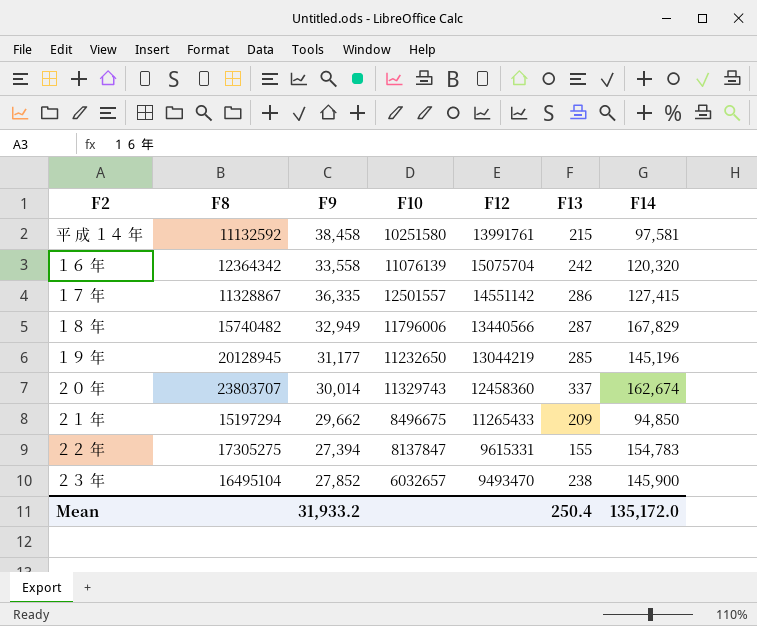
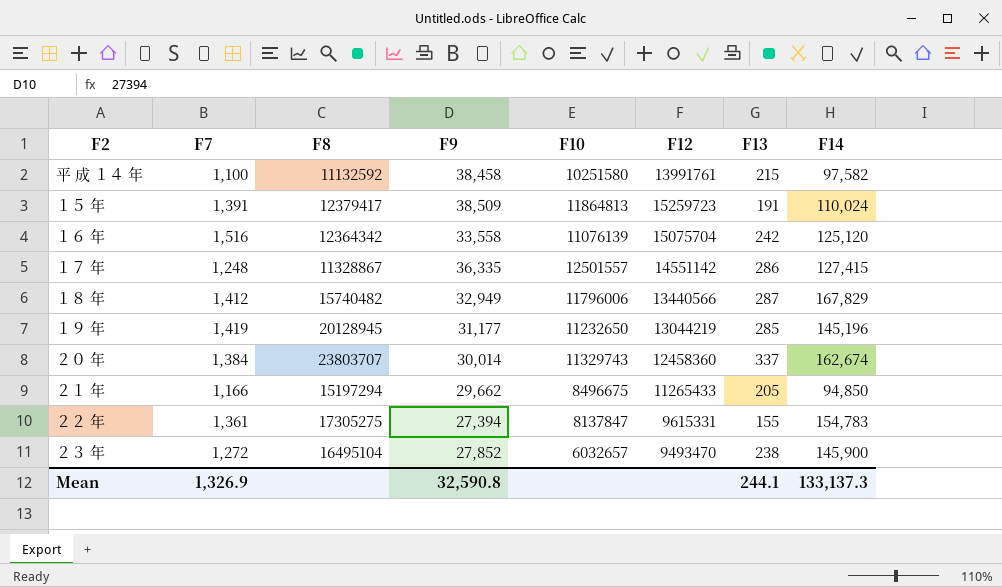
column F7 | position: none -> 2
平 成 １４ 年 | F14: 97,581 -> 97,582
row １５ 年: none -> 1,391 | 12379417 | 38,509 | 11864813 | 15259723 | 191 | 110,024
１６ 年 | F14: 120,320 -> 125,120
２１ 年 | F13: 209 -> 205
Mean | F9: 31,933.2 -> 32,590.8
Mean | F13: 250.4 -> 244.1
Mean | F14: 135,172.0 -> 133,137.3

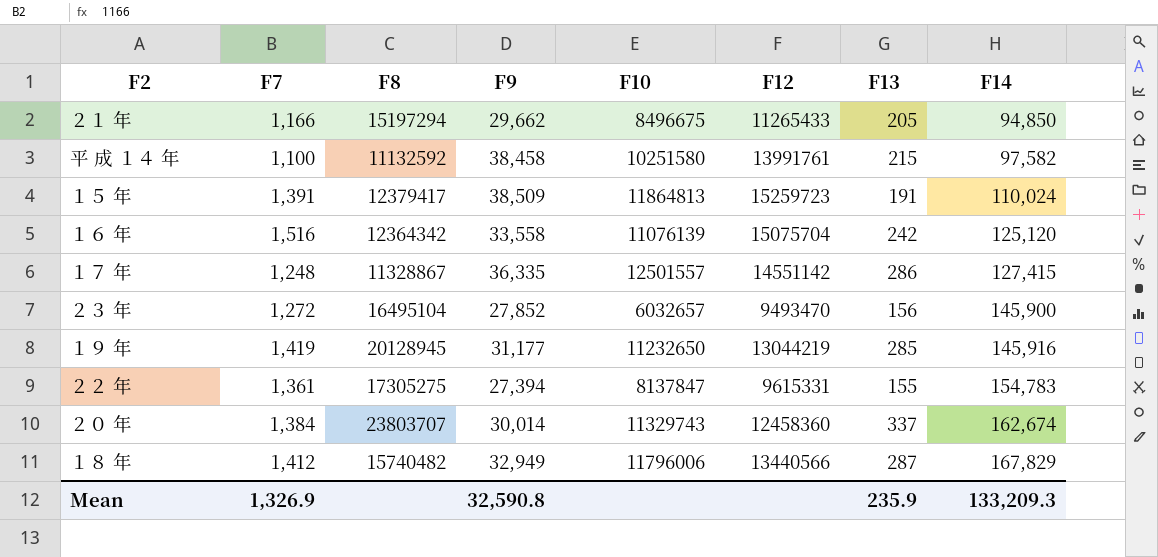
row order: none -> F14 ascending
２３ 年 | F13: 238 -> 156
１９ 年 | F14: 145,196 -> 145,916
Mean | F13: 244.1 -> 235.9
Mean | F14: 133,137.3 -> 133,209.3

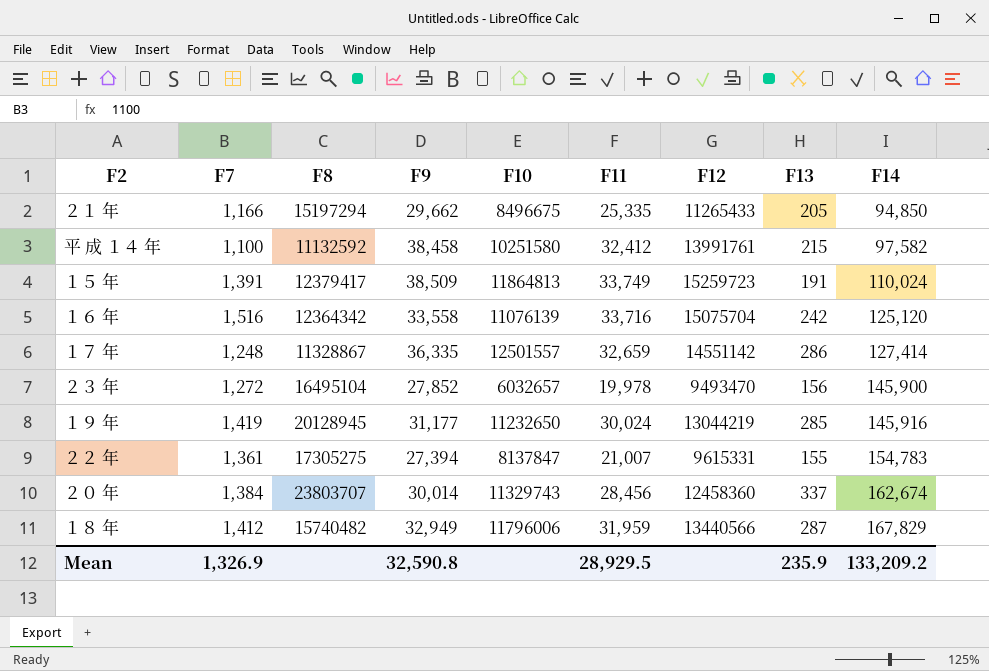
column F11 | position: none -> 6
１７ 年 | F14: 127,415 -> 127,414
Mean | F14: 133,209.3 -> 133,209.2

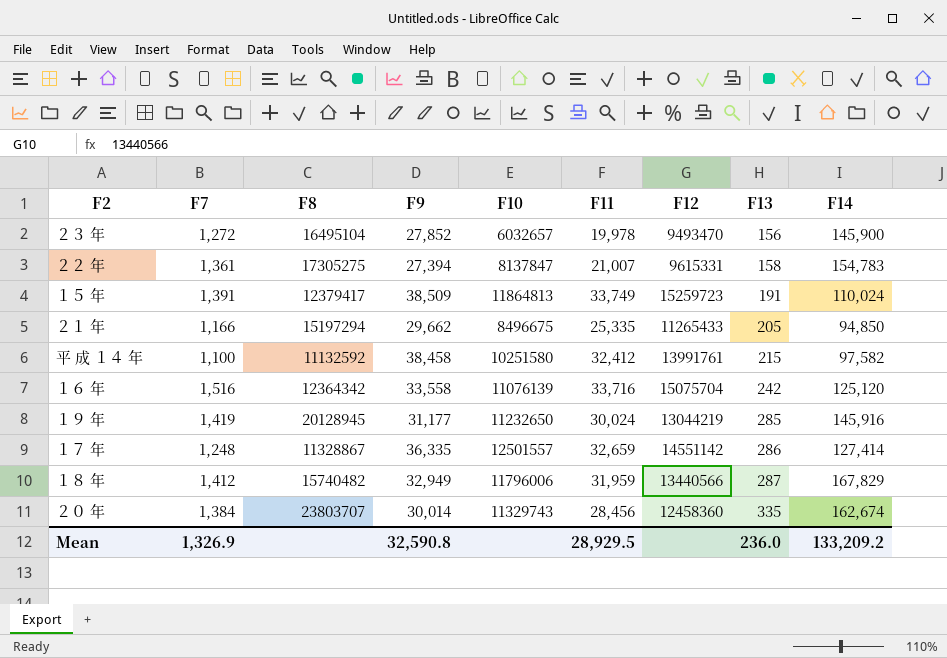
row order: F14 ascending -> F13 ascending
２２ 年 | F13: 155 -> 158
２０ 年 | F13: 337 -> 335
Mean | F13: 235.9 -> 236.0

